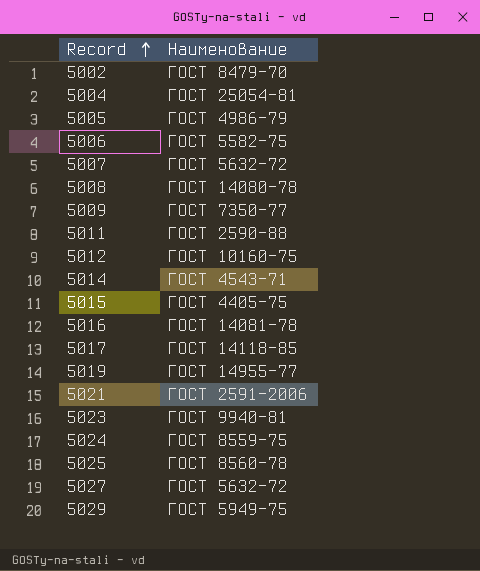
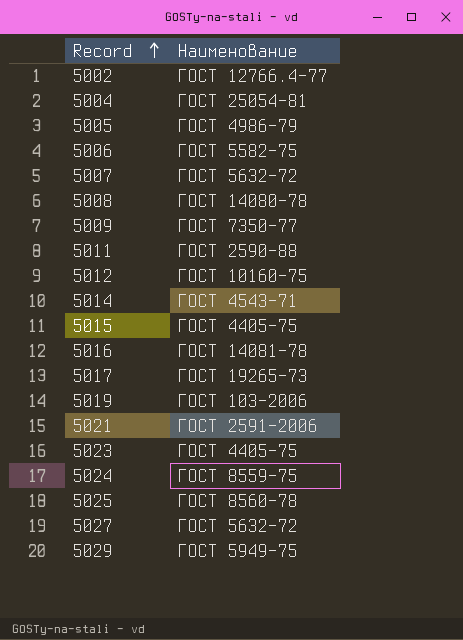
5002 | Наименование: ГОСТ 8479-70 -> ГОСТ 12766.4-77
5017 | Наименование: ГОСТ 14118-85 -> ГОСТ 19265-73
5019 | Наименование: ГОСТ 14955-77 -> ГОСТ 103-2006
5023 | Наименование: ГОСТ 9940-81 -> ГОСТ 4405-75

